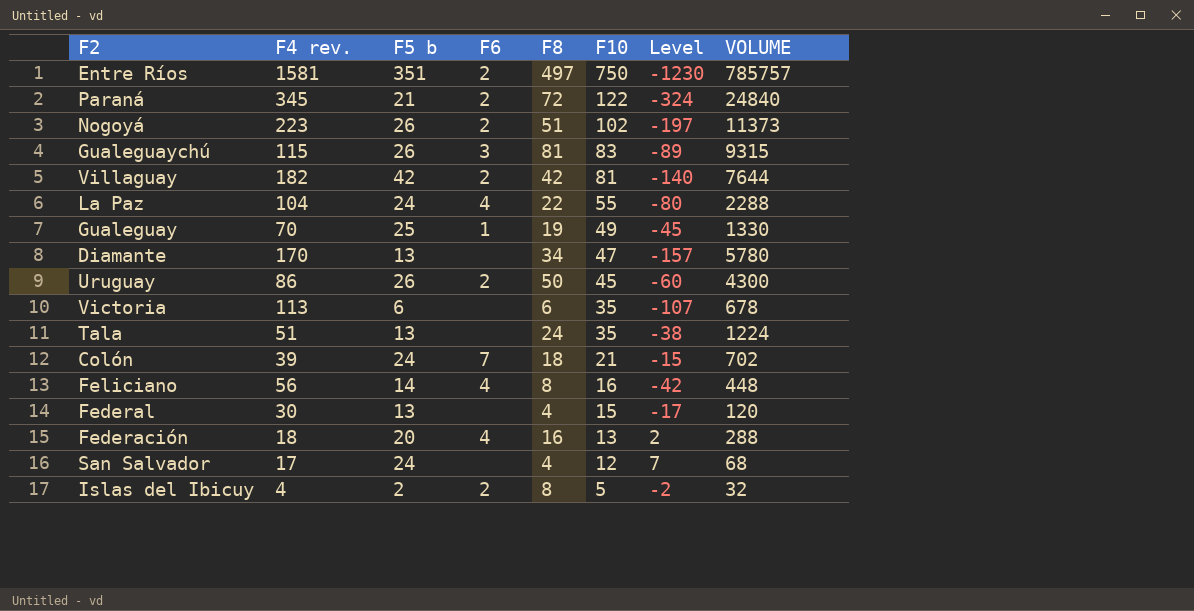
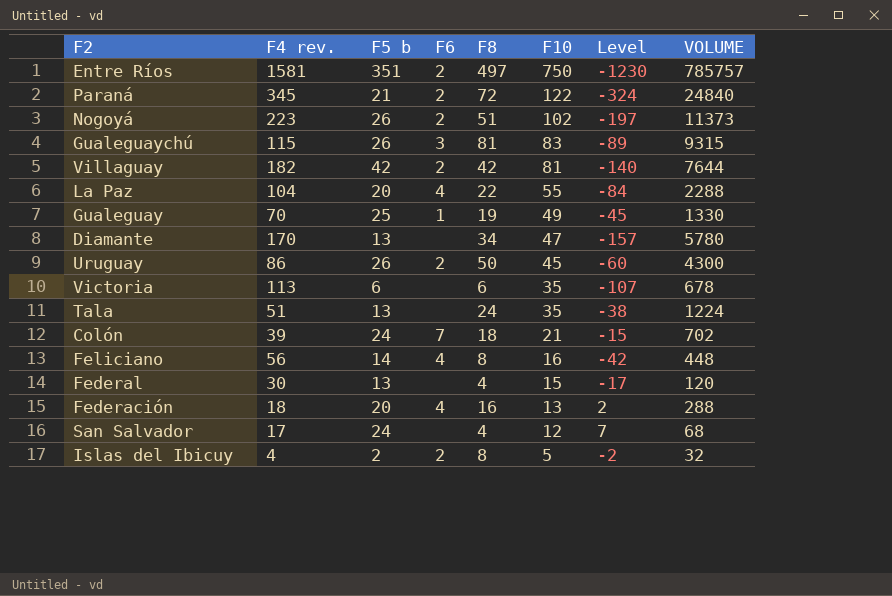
La Paz | F5 b: 24 -> 20
La Paz | Level: -80 -> -84

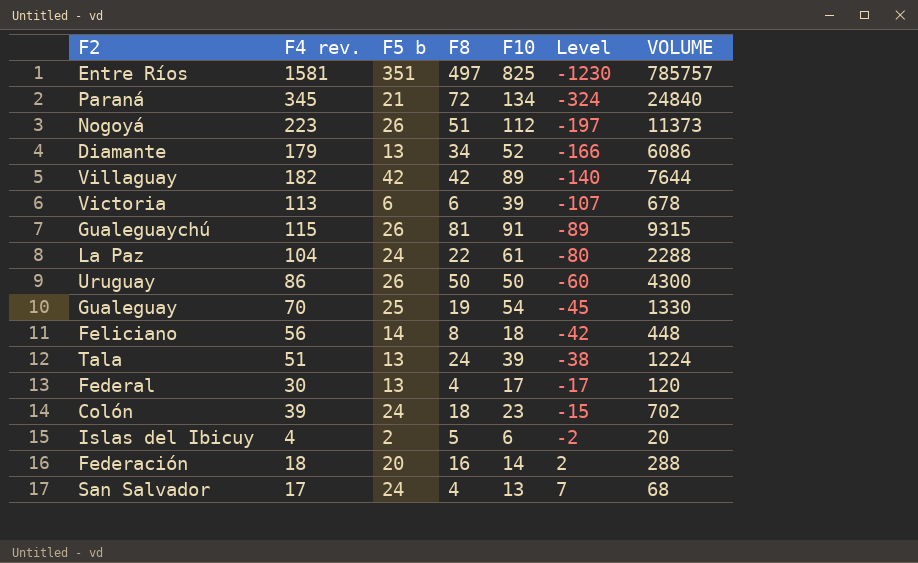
row order: F10 descending -> Level ascending
column F6 | position: 4 -> none
Entre Ríos | F10: 750 -> 825
Paraná | F10: 122 -> 134
Nogoyá | F10: 102 -> 112
Diamante | F4 rev.: 170 -> 179
Diamante | F10: 47 -> 52
Diamante | Level: -157 -> -166
Diamante | VOLUME: 5780 -> 6086
Villaguay | F10: 81 -> 89
Victoria | F10: 35 -> 39
Gualeguaychú | F10: 83 -> 91
La Paz | F5 b: 20 -> 24
La Paz | F10: 55 -> 61
La Paz | Level: -84 -> -80
Uruguay | F10: 45 -> 50
Gualeguay | F10: 49 -> 54
Feliciano | F10: 16 -> 18
Tala | F10: 35 -> 39
Federal | F10: 15 -> 17
Colón | F10: 21 -> 23
Islas del Ibicuy | F8: 8 -> 5
Islas del Ibicuy | F10: 5 -> 6
Islas del Ibicuy | VOLUME: 32 -> 20
Federación | F10: 13 -> 14
San Salvador | F10: 12 -> 13

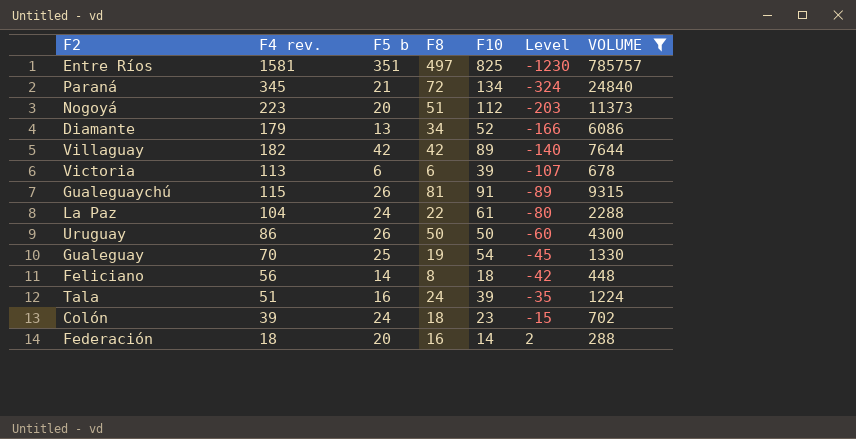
filter: none -> VOLUME >= 288
Nogoyá | F5 b: 26 -> 20
Nogoyá | Level: -197 -> -203
Tala | F5 b: 13 -> 16
Tala | Level: -38 -> -35

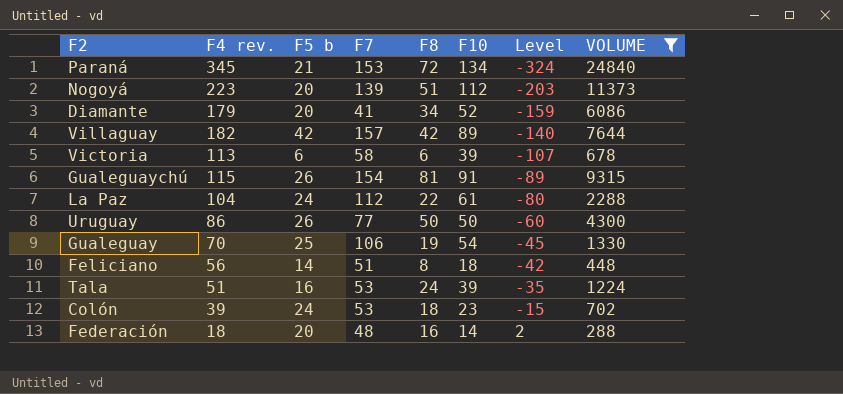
column F7 | position: none -> 4
row Entre Ríos: 1581 | 351 | 497 | 825 | -1230 | 785757 -> none
Diamante | F5 b: 13 -> 20
Diamante | Level: -166 -> -159

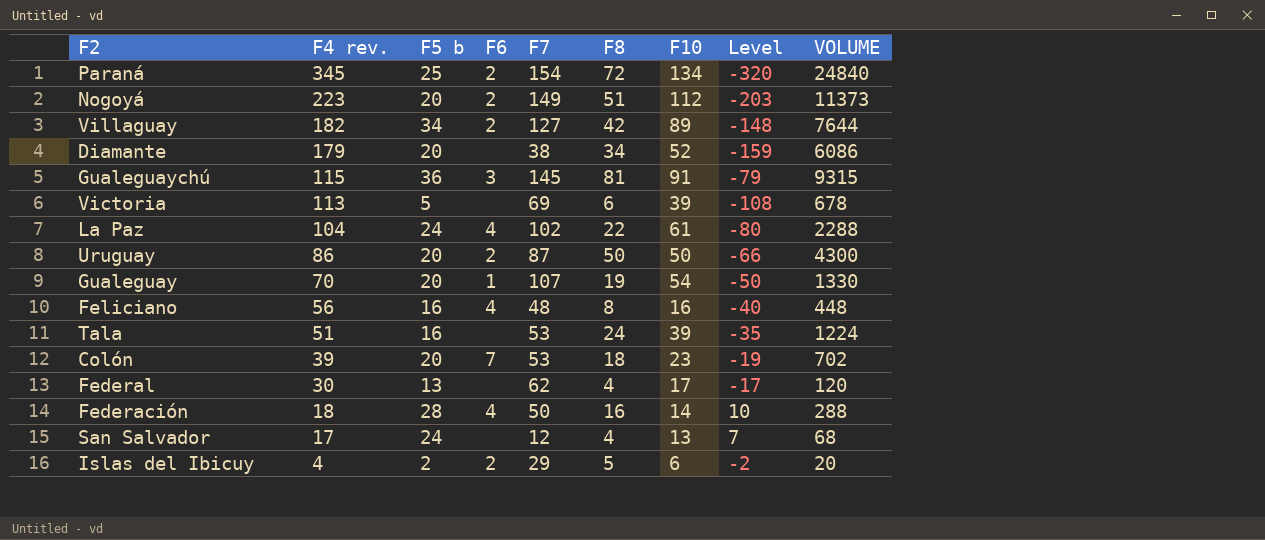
filter: VOLUME >= 288 -> none
row order: Level ascending -> F4 rev. descending
column F6 | position: none -> 4
Paraná | F5 b: 21 -> 25
Paraná | F7: 153 -> 154
Paraná | Level: -324 -> -320
Nogoyá | F7: 139 -> 149
Villaguay | F5 b: 42 -> 34
Villaguay | F7: 157 -> 127
Villaguay | Level: -140 -> -148
Diamante | F7: 41 -> 38
Gualeguaychú | F5 b: 26 -> 36
Gualeguaychú | F7: 154 -> 145
Gualeguaychú | Level: -89 -> -79
Victoria | F5 b: 6 -> 5
Victoria | F7: 58 -> 69
Victoria | Level: -107 -> -108
La Paz | F7: 112 -> 102
Uruguay | F5 b: 26 -> 20
Uruguay | F7: 77 -> 87
Uruguay | Level: -60 -> -66
Gualeguay | F5 b: 25 -> 20
Gualeguay | F7: 106 -> 107
Gualeguay | Level: -45 -> -50
Feliciano | F5 b: 14 -> 16
Feliciano | F7: 51 -> 48
Feliciano | F10: 18 -> 16
Feliciano | Level: -42 -> -40
Colón | F5 b: 24 -> 20
Colón | Level: -15 -> -19
Federación | F5 b: 20 -> 28
Federación | F7: 48 -> 50
Federación | Level: 2 -> 10

